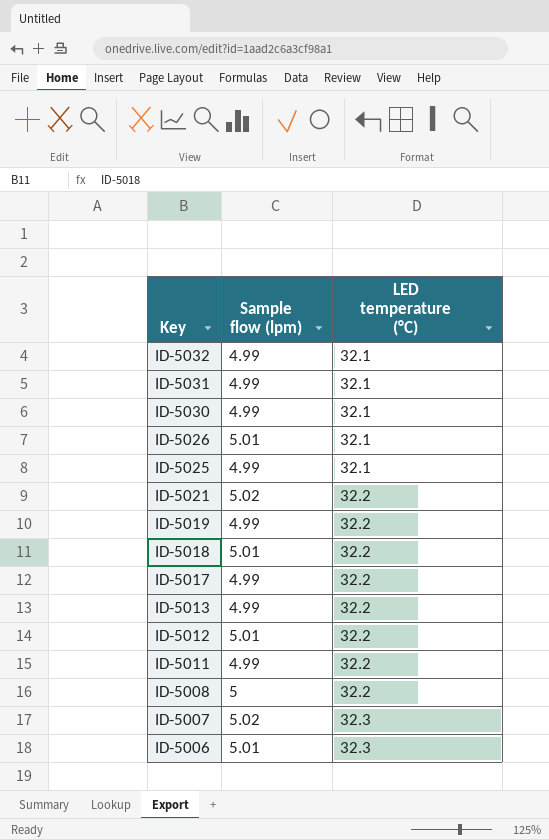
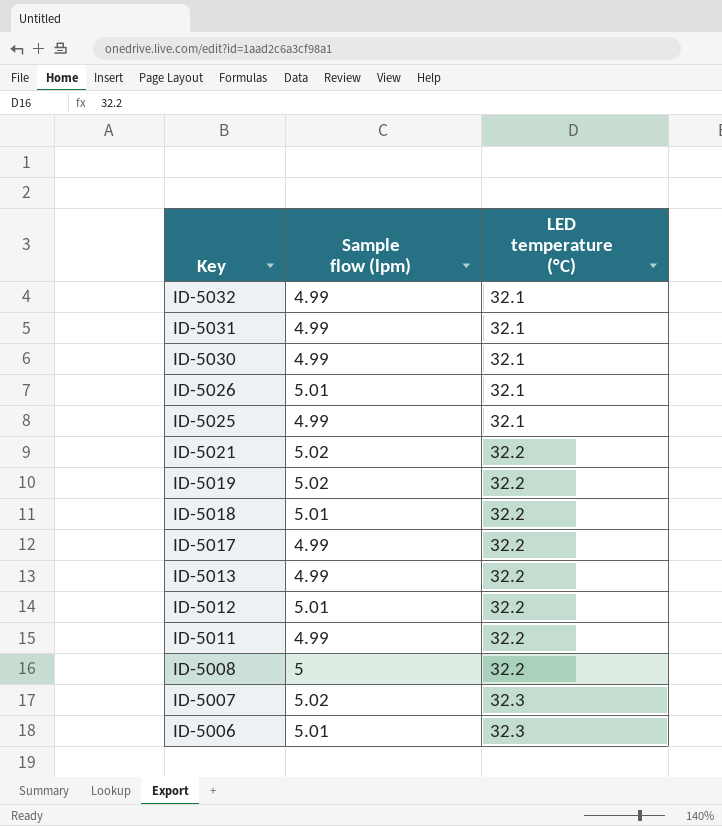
ID-5019 | Sample flow (lpm): 4.99 -> 5.02

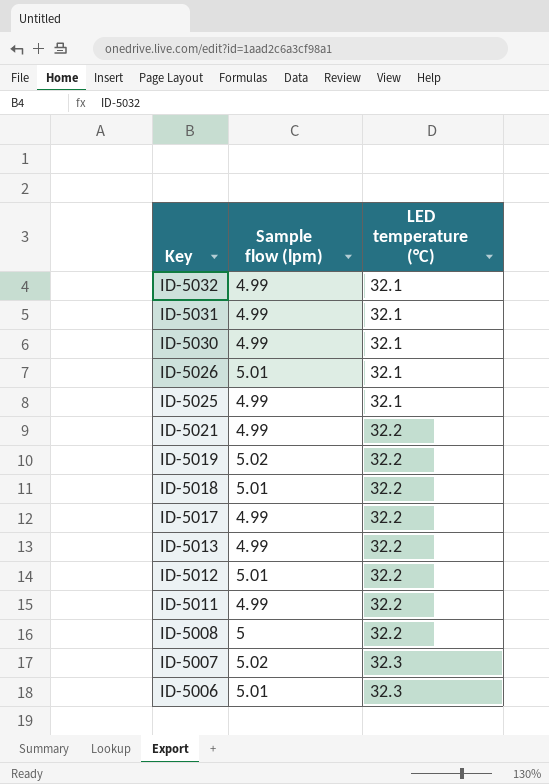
ID-5021 | Sample flow (lpm): 5.02 -> 4.99

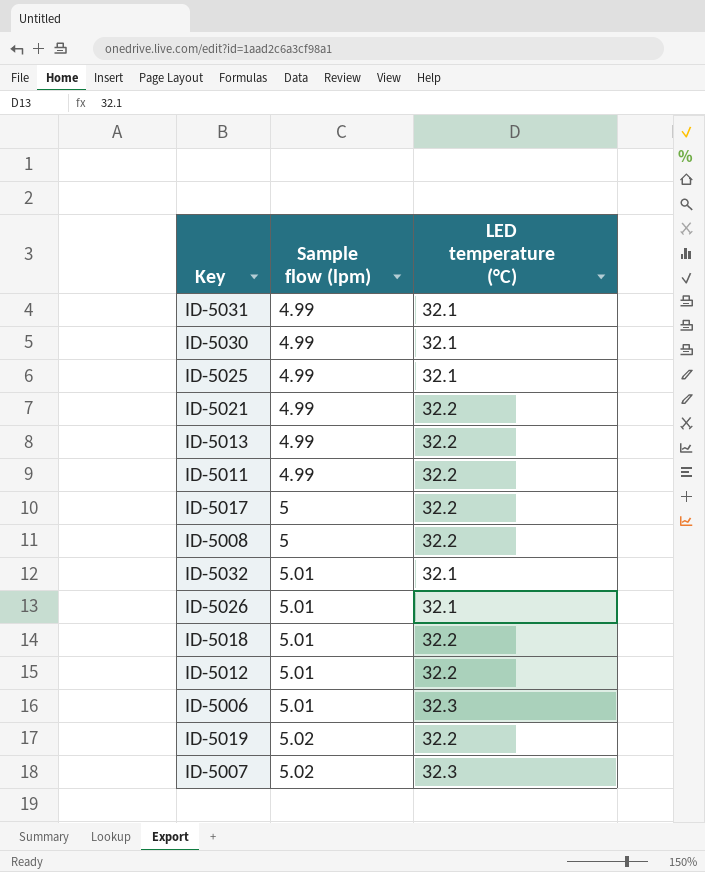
row order: Key descending -> Sample flow (lpm) ascending
ID-5017 | Sample flow (lpm): 4.99 -> 5
ID-5032 | Sample flow (lpm): 4.99 -> 5.01

